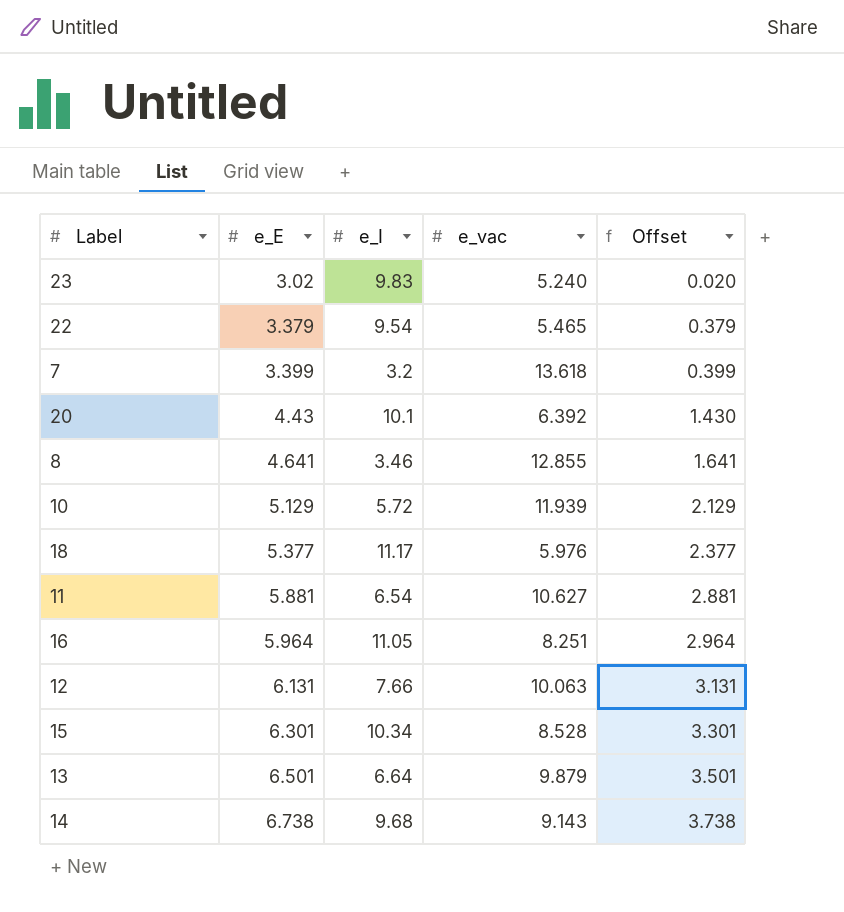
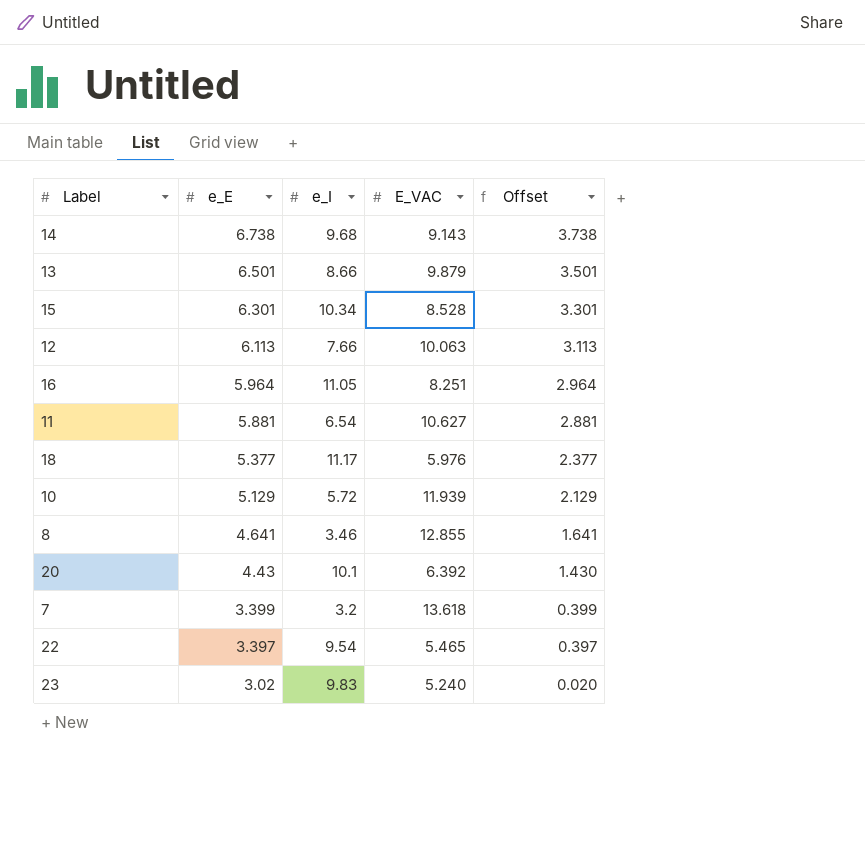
row order: e_E ascending -> e_E descending
column name: e_vac -> E_VAC
13 | e_I: 6.64 -> 8.66
12 | e_E: 6.131 -> 6.113
12 | Offset: 3.131 -> 3.113
22 | e_E: 3.379 -> 3.397
22 | Offset: 0.379 -> 0.397

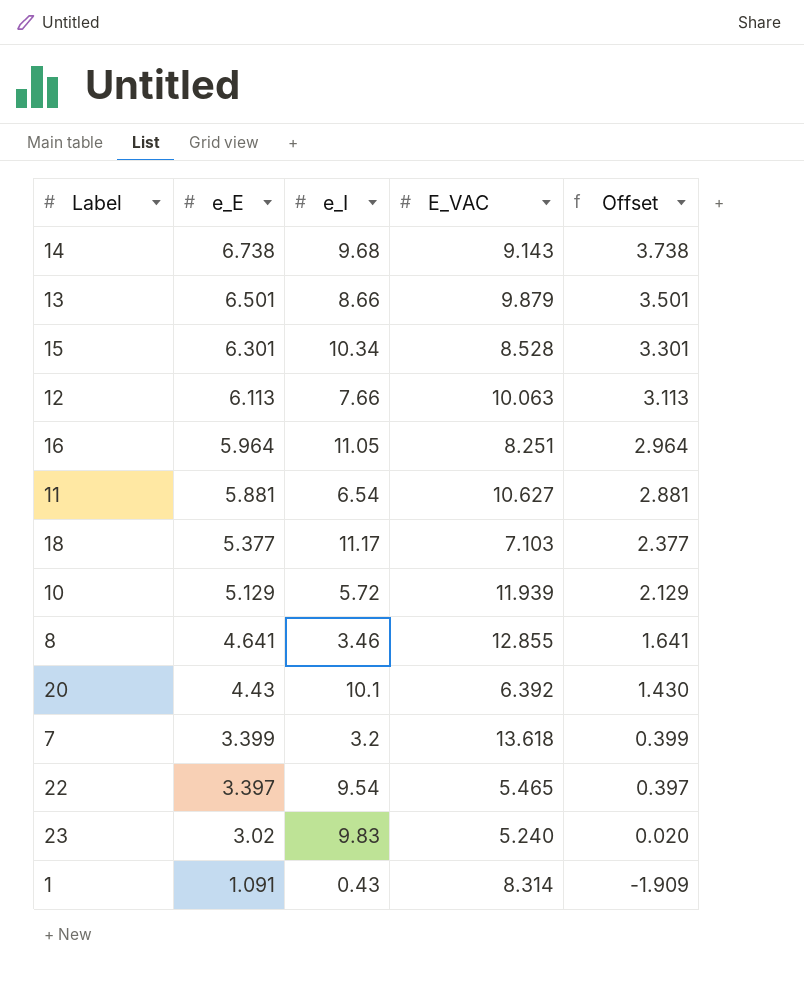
18 | E_VAC: 5.976 -> 7.103
row 1: none -> 1.091 | 0.43 | 8.314 | -1.909

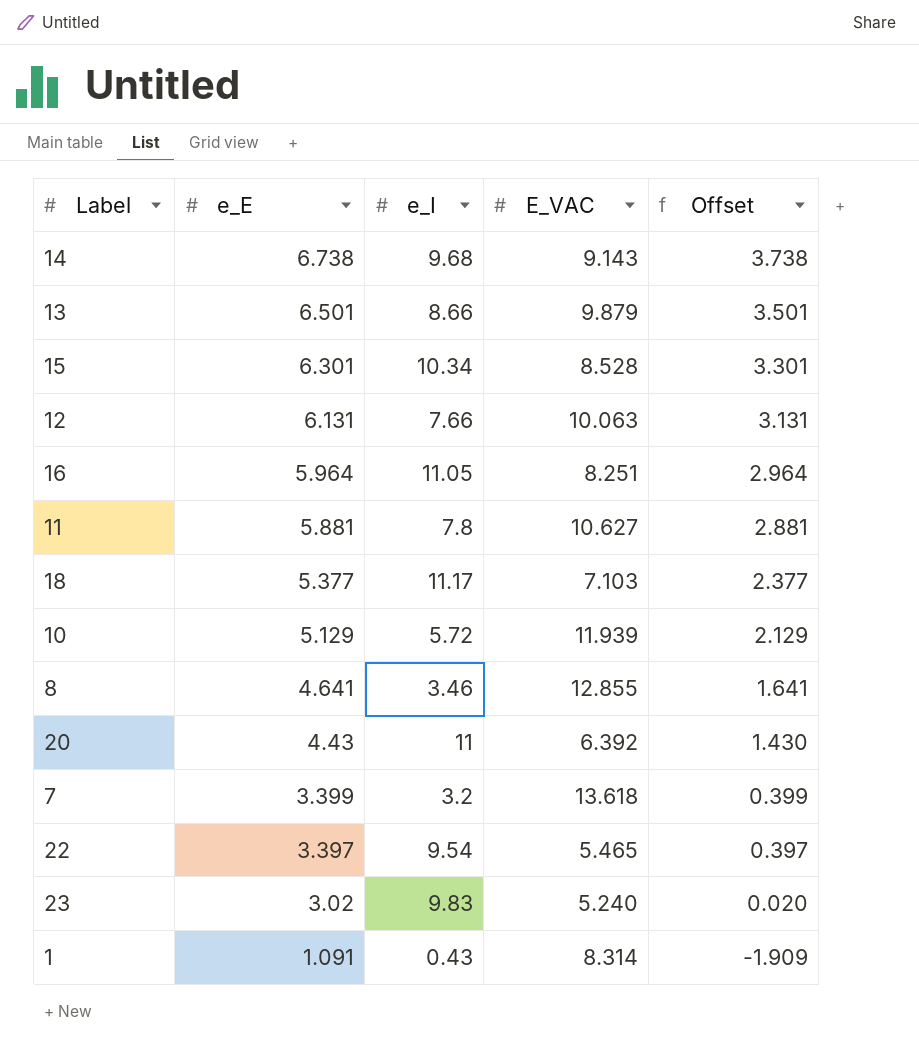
12 | e_E: 6.113 -> 6.131
12 | Offset: 3.113 -> 3.131
11 | e_I: 6.54 -> 7.8
20 | e_I: 10.1 -> 11

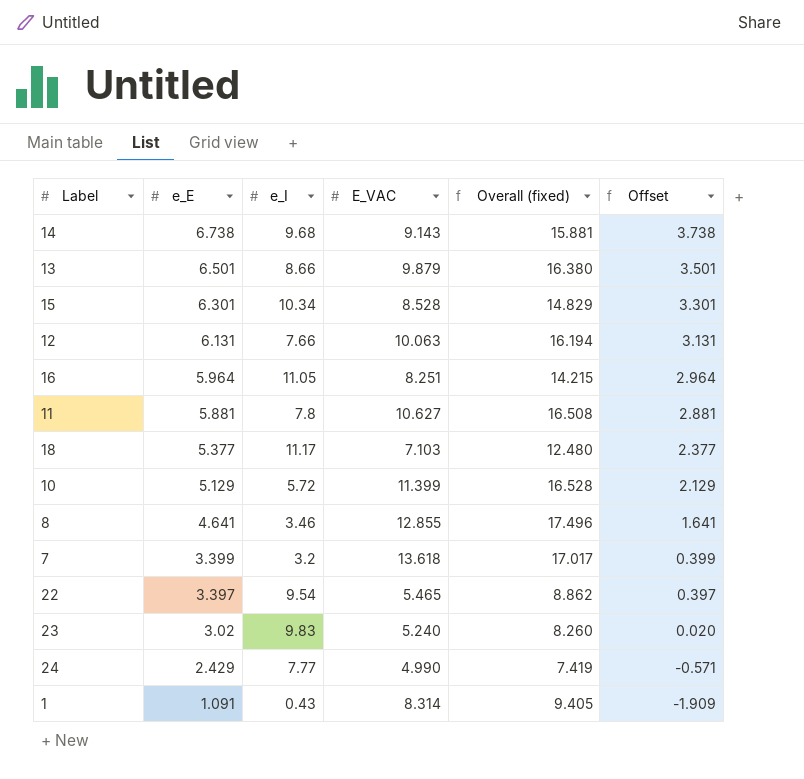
column Overall (fixed) | formula: none -> [e_E] + [E_VAC]
row 20: 4.43 | 11 | 6.392 | 1.430 -> none
10 | E_VAC: 11.939 -> 11.399
row 24: none -> 2.429 | 7.77 | 4.990 | 7.419 | -0.571

